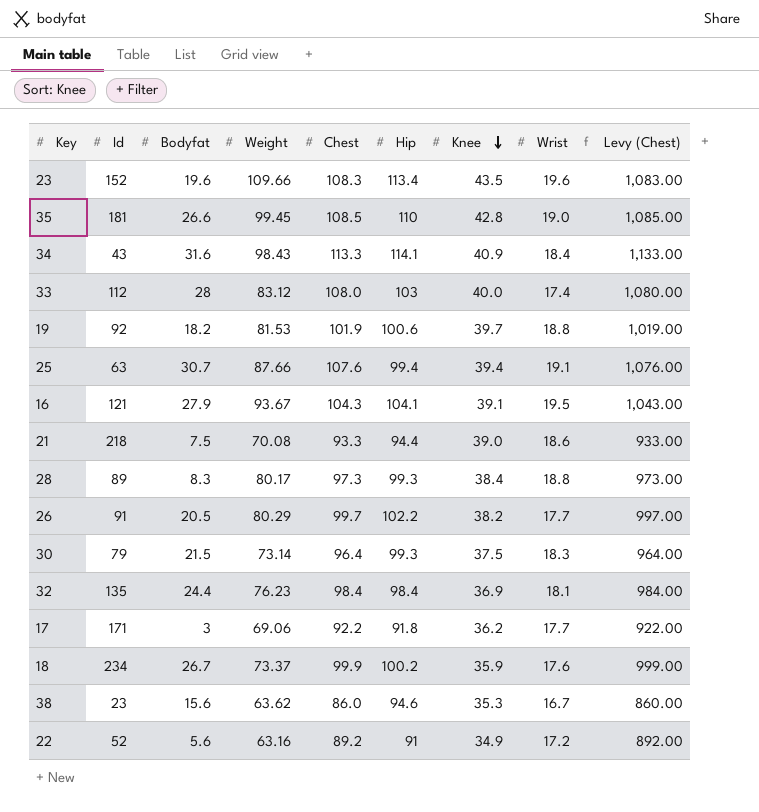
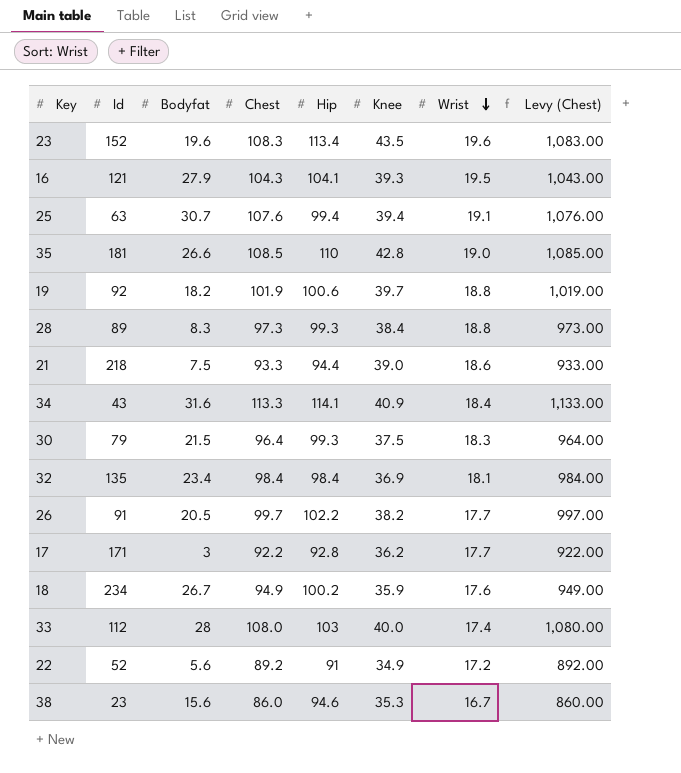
row order: Knee descending -> Wrist descending
column Weight | position: 4 -> none
16 | Knee: 39.1 -> 39.3
32 | Bodyfat: 24.4 -> 23.4
17 | Hip: 91.8 -> 92.8
18 | Chest: 99.9 -> 94.9
18 | Levy (Chest): 999.00 -> 949.00

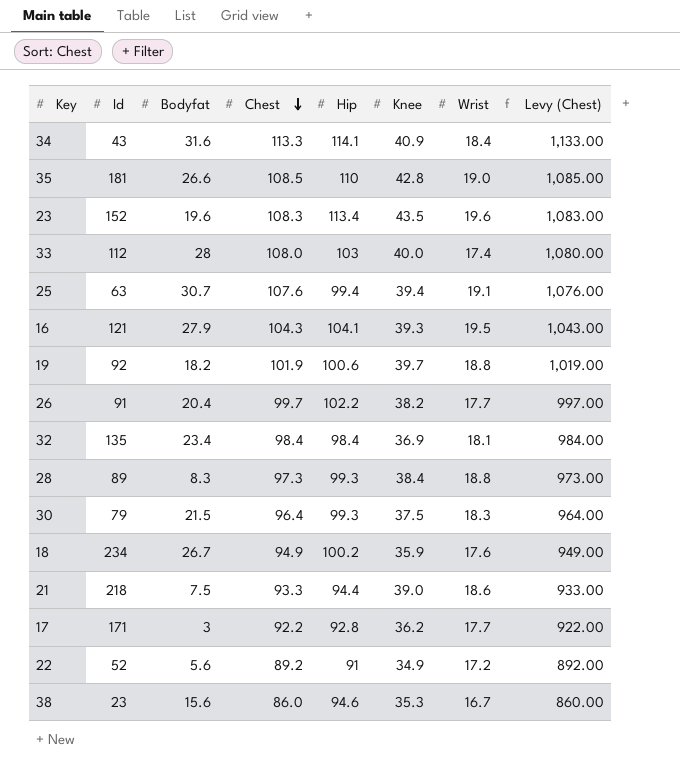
row order: Wrist descending -> Chest descending
26 | Bodyfat: 20.5 -> 20.4

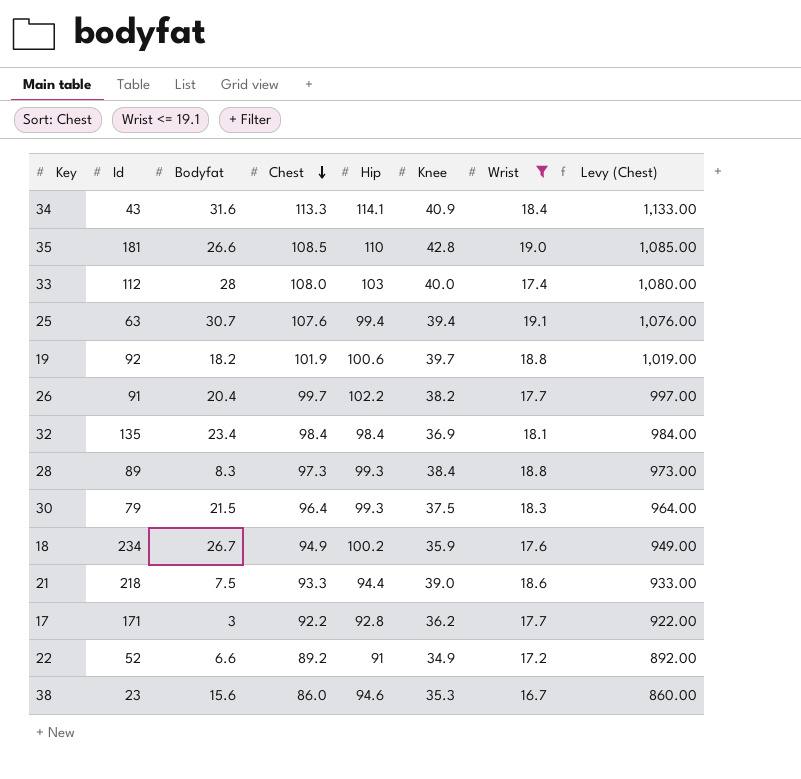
filter: none -> Wrist <= 19.1
22 | Bodyfat: 5.6 -> 6.6

